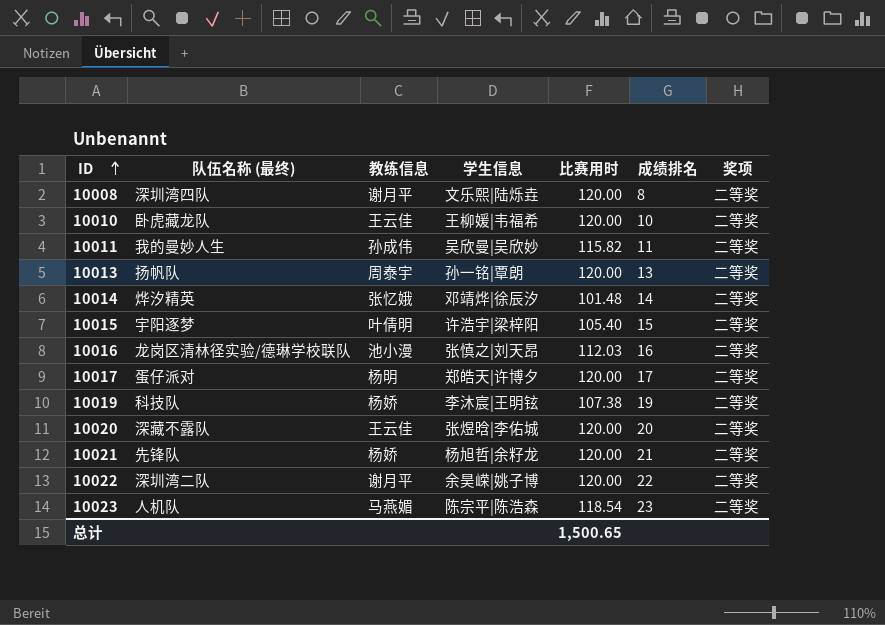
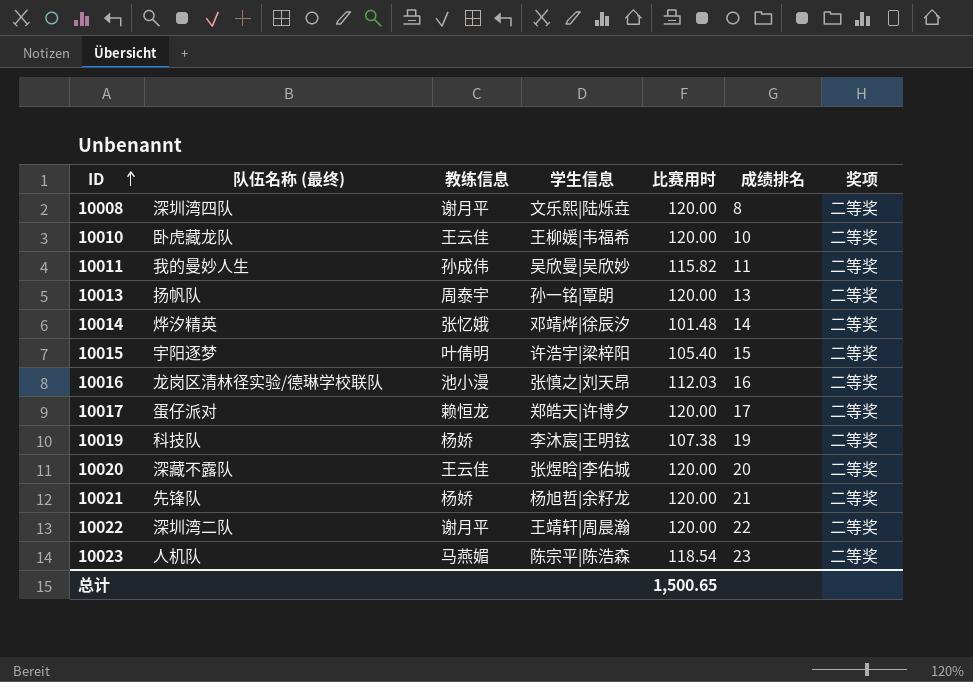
10017 | 教练信息: 杨明 -> 赖恒龙
10022 | 学生信息: 余昊嵘|姚子博 -> 王靖轩|周晨瀚

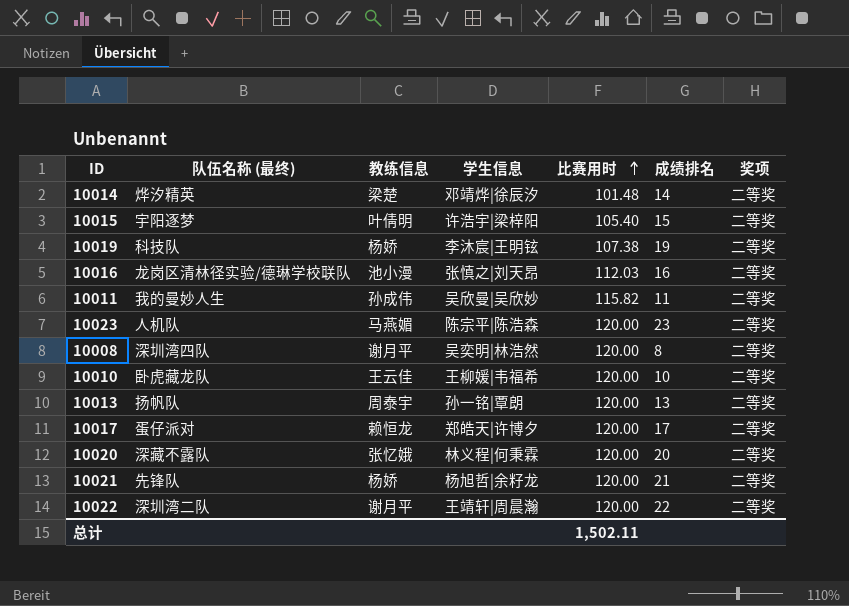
row order: ID ascending -> 比赛用时 ascending
10014 | 教练信息: 张忆娥 -> 梁楚
10023 | 比赛用时: 118.54 -> 120.00
10008 | 学生信息: 文乐熙|陆烁垚 -> 吴奕明|林浩然
10020 | 教练信息: 王云佳 -> 张忆娥
10020 | 学生信息: 张煜晗|李佑城 -> 林义程|何秉霖
总计 | 比赛用时: 1,500.65 -> 1,502.11

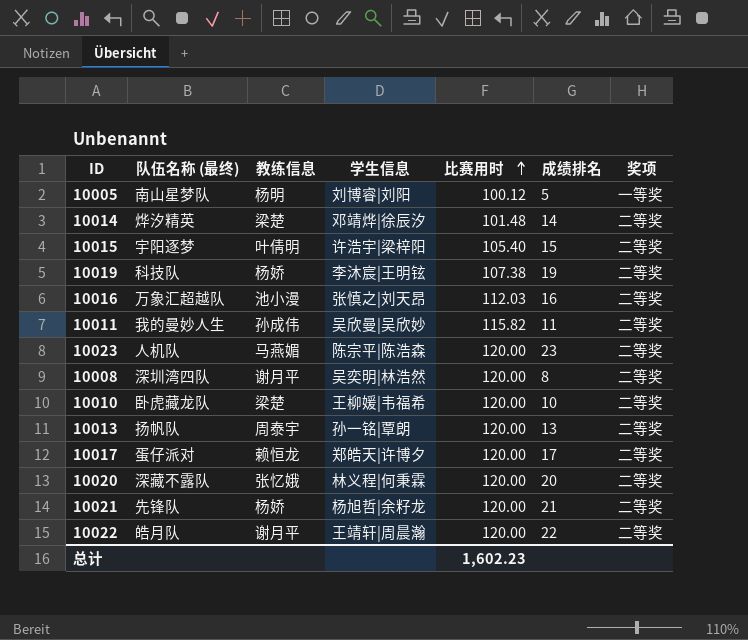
row 10005: none -> 南山星梦队 | 杨明 | 刘博睿|刘阳 | 100.12 | 5 | 一等奖
10016 | 队伍名称 (最终): 龙岗区清林径实验/德琳学校联队 -> 万象汇超越队
10010 | 教练信息: 王云佳 -> 梁楚
10022 | 队伍名称 (最终): 深圳湾二队 -> 皓月队
总计 | 比赛用时: 1,502.11 -> 1,602.23

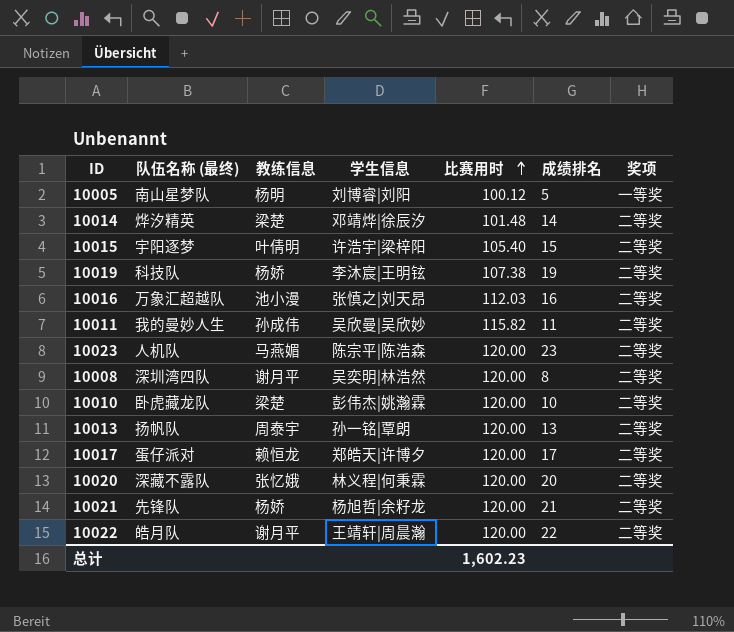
10010 | 学生信息: 王柳媛|韦福希 -> 彭伟杰|姚瀚霖

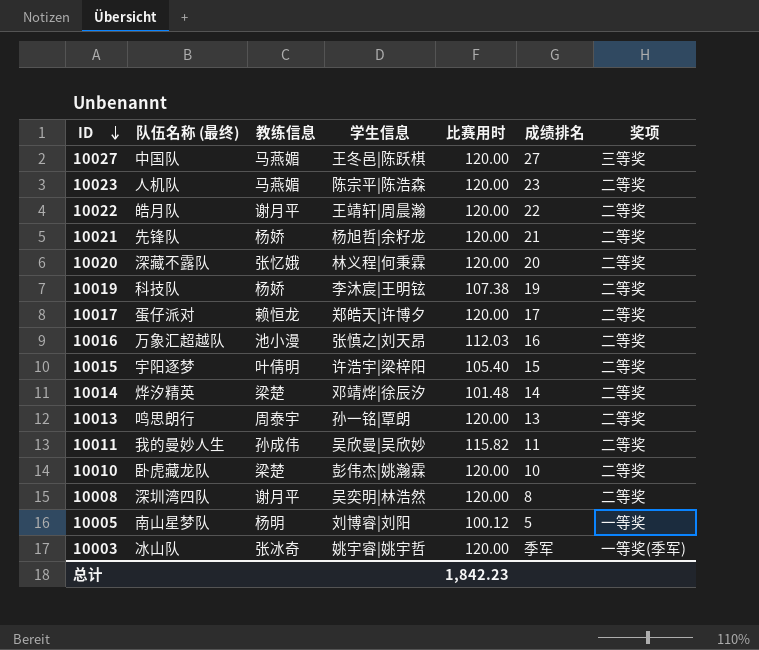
row order: 比赛用时 ascending -> ID descending
row 10027: none -> 中国队 | 马燕媚 | 王冬邑|陈跃棋 | 120.00 | 27 | 三等奖
10013 | 队伍名称 (最终): 扬帆队 -> 鸣思朗行
row 10003: none -> 冰山队 | 张冰奇 | 姚宇睿|姚宇哲 | 120.00 | 季军 | 一等奖(季军)
总计 | 比赛用时: 1,602.23 -> 1,842.23

